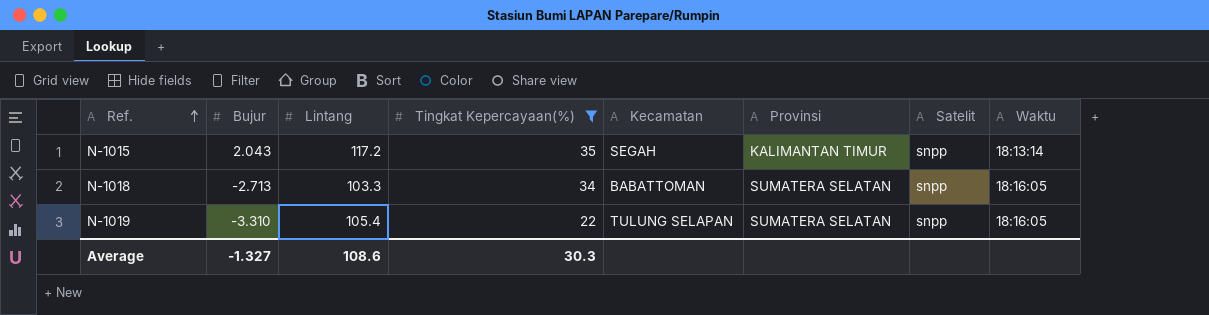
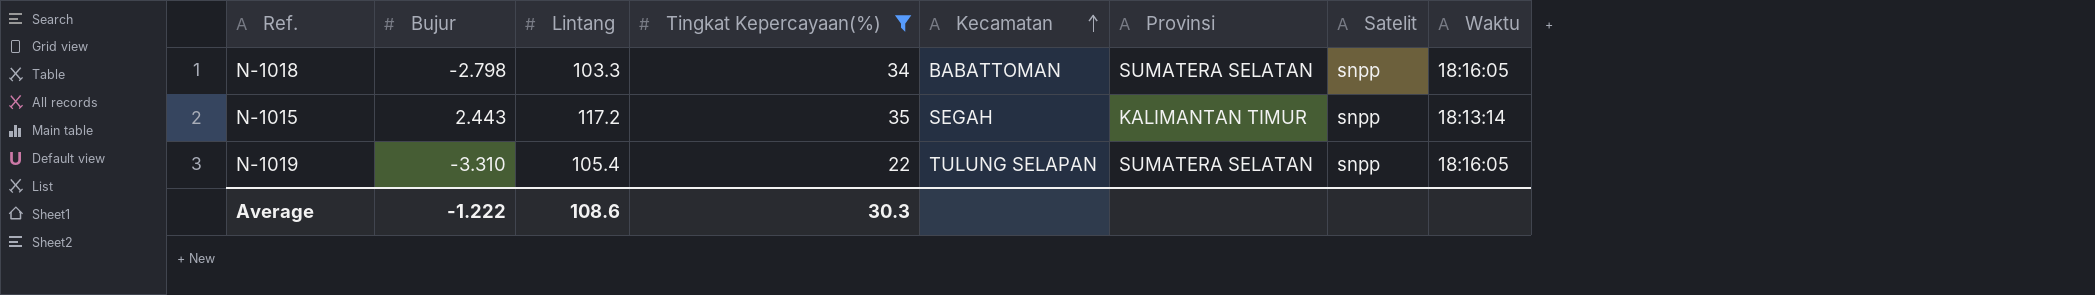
row order: Ref. ascending -> Kecamatan ascending
N-1018 | Bujur: -2.713 -> -2.798
N-1015 | Bujur: 2.043 -> 2.443
Average | Bujur: -1.327 -> -1.222

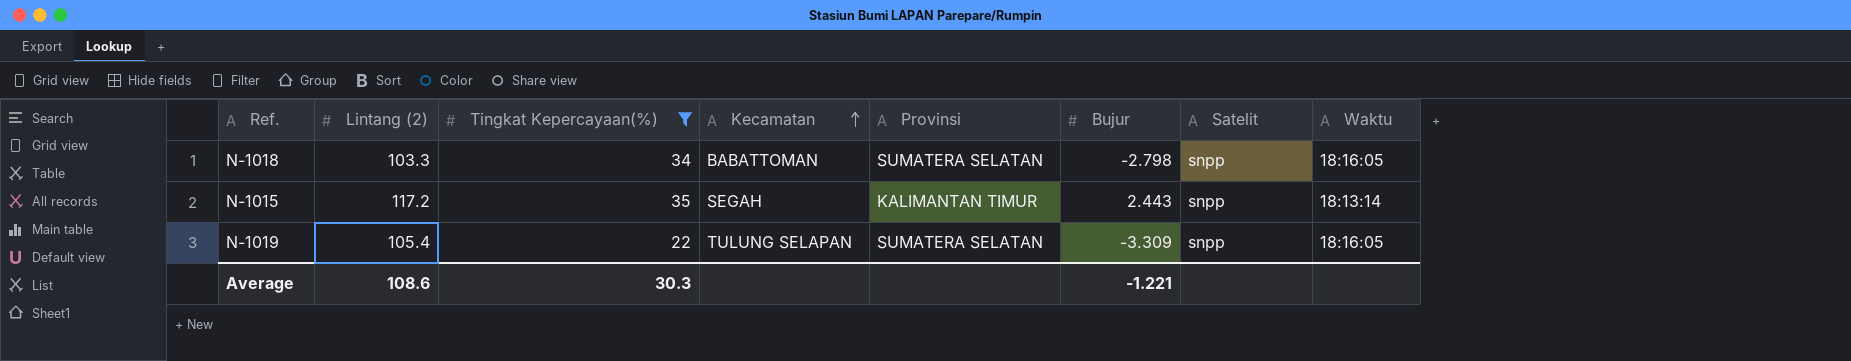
column name: Lintang -> Lintang (2)
column Bujur | position: 2 -> 6
N-1019 | Bujur: -3.310 -> -3.309
Average | Bujur: -1.222 -> -1.221

